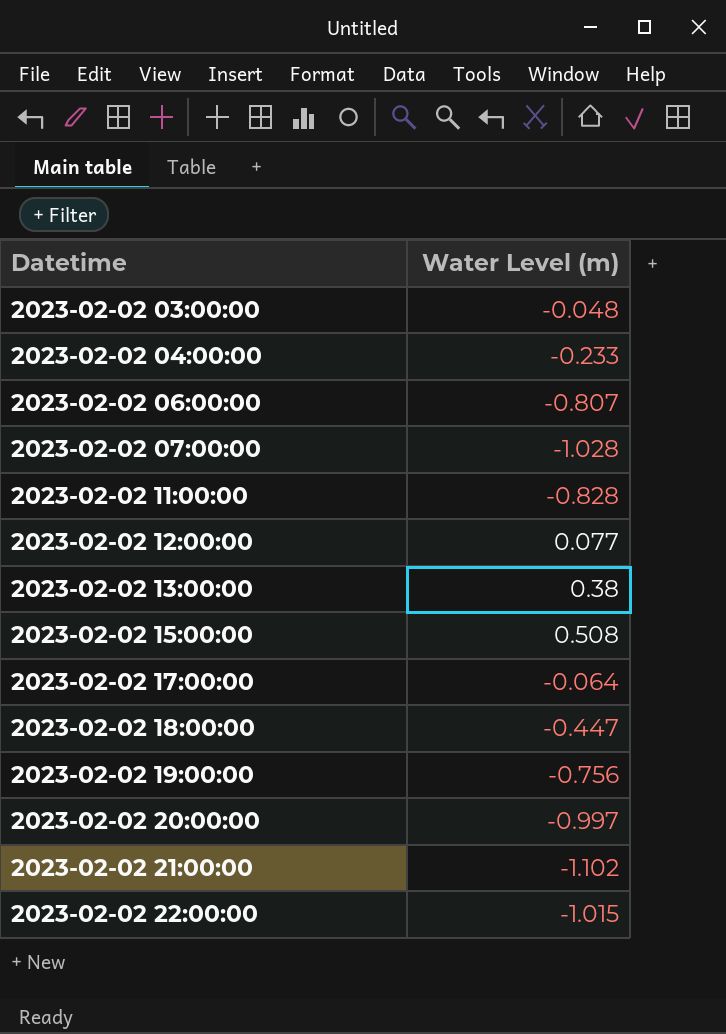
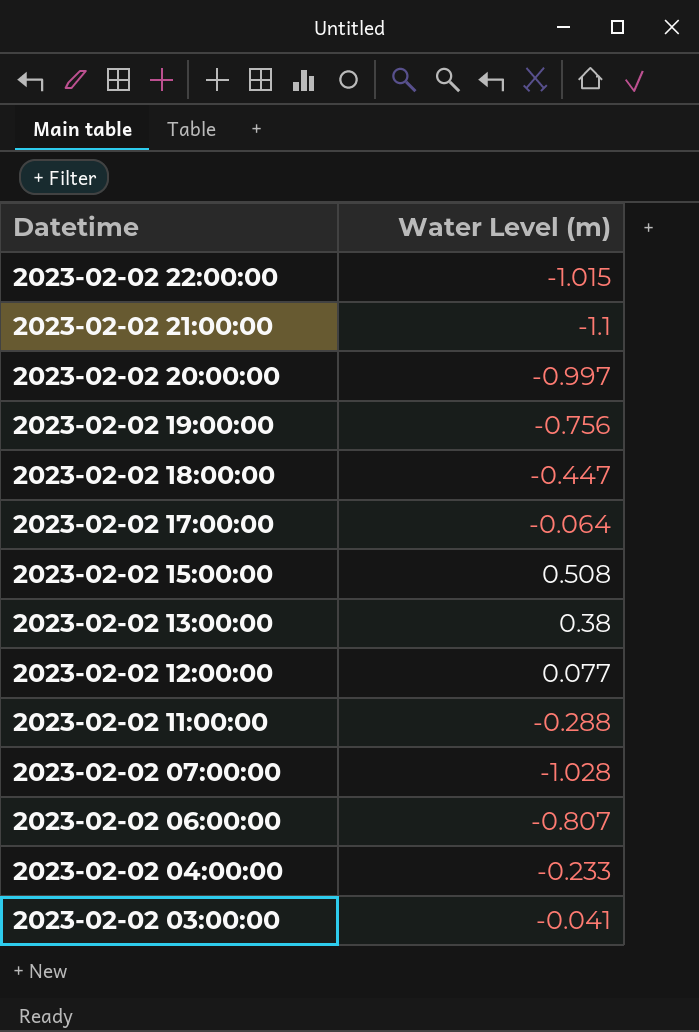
row order: Datetime ascending -> Datetime descending
2023-02-02 21:00:00 | Water Level (m): -1.102 -> -1.1
2023-02-02 11:00:00 | Water Level (m): -0.828 -> -0.288
2023-02-02 03:00:00 | Water Level (m): -0.048 -> -0.041

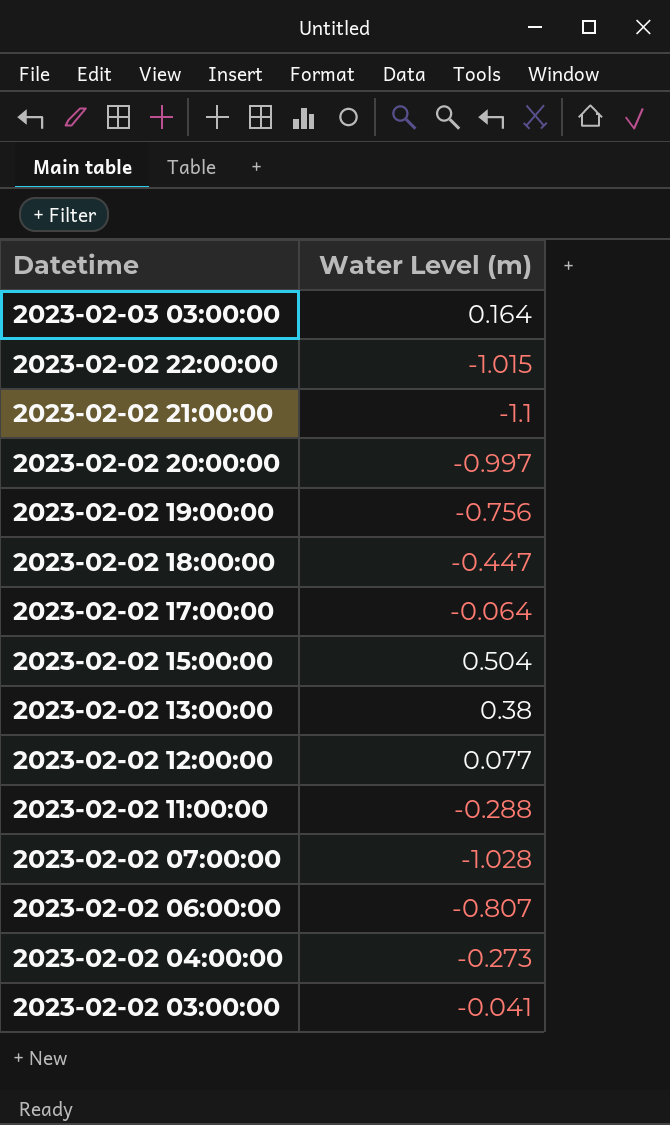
row 2023-02-03 03:00:00: none -> 0.164
2023-02-02 15:00:00 | Water Level (m): 0.508 -> 0.504
2023-02-02 04:00:00 | Water Level (m): -0.233 -> -0.273

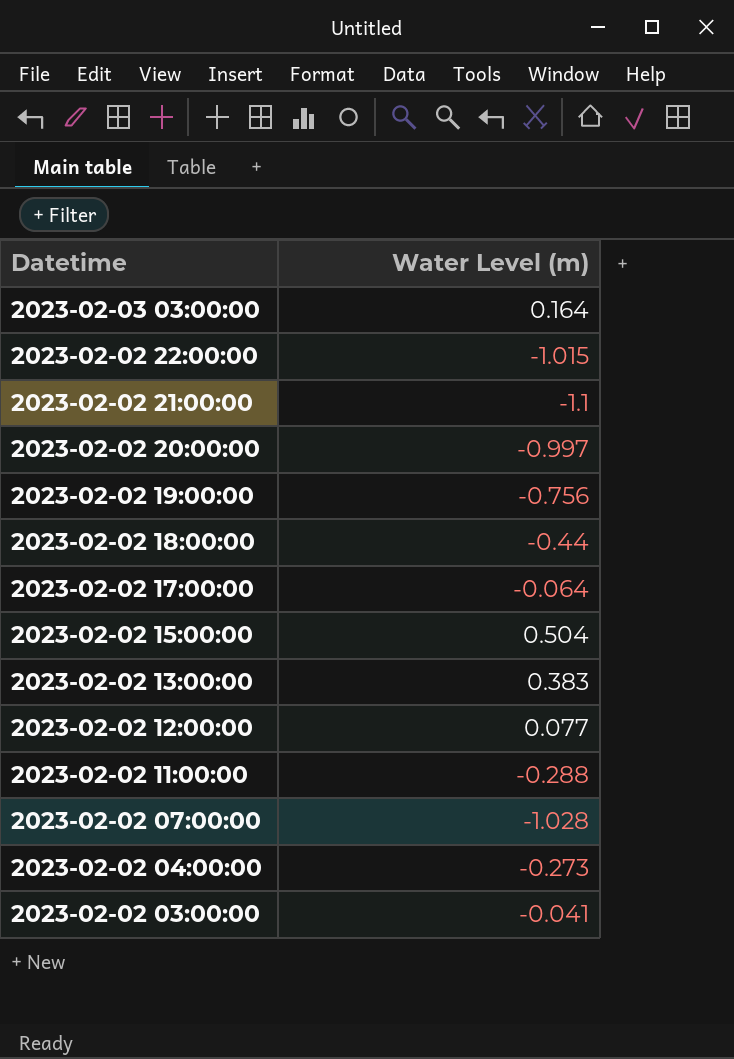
row 2023-02-02 06:00:00: -0.807 -> none
2023-02-02 18:00:00 | Water Level (m): -0.447 -> -0.44
2023-02-02 13:00:00 | Water Level (m): 0.38 -> 0.383

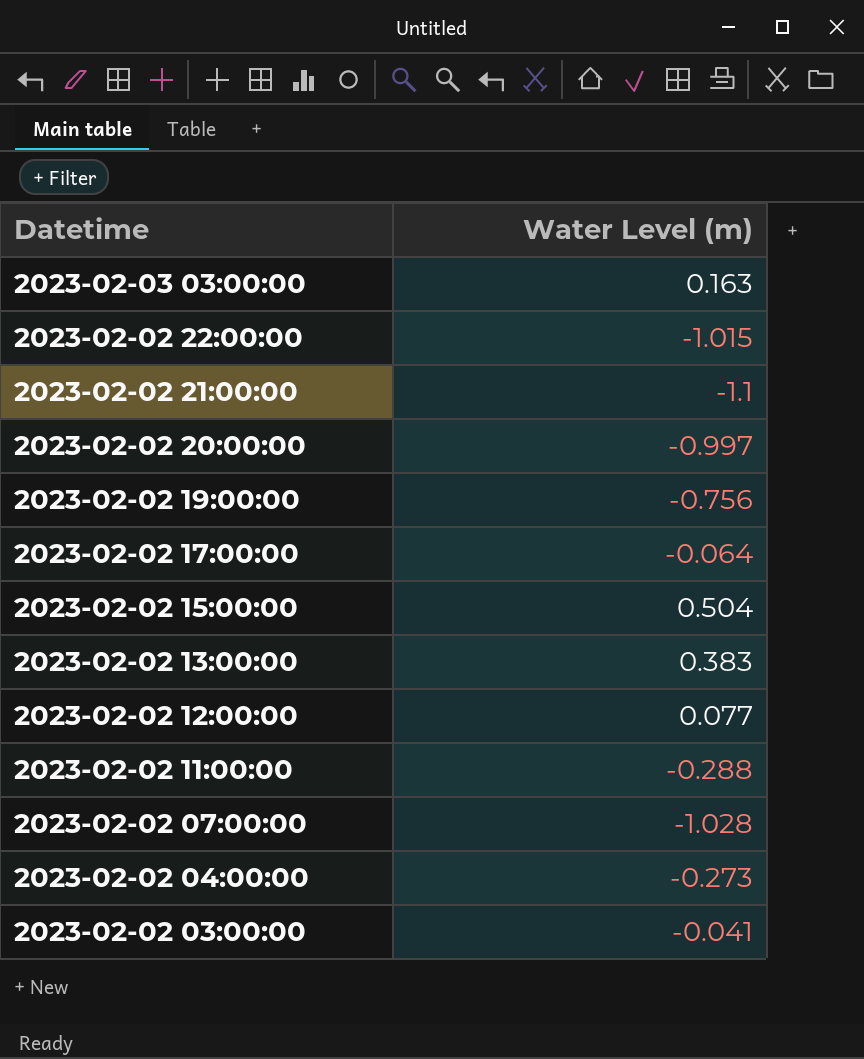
row 2023-02-02 18:00:00: -0.44 -> none
2023-02-03 03:00:00 | Water Level (m): 0.164 -> 0.163

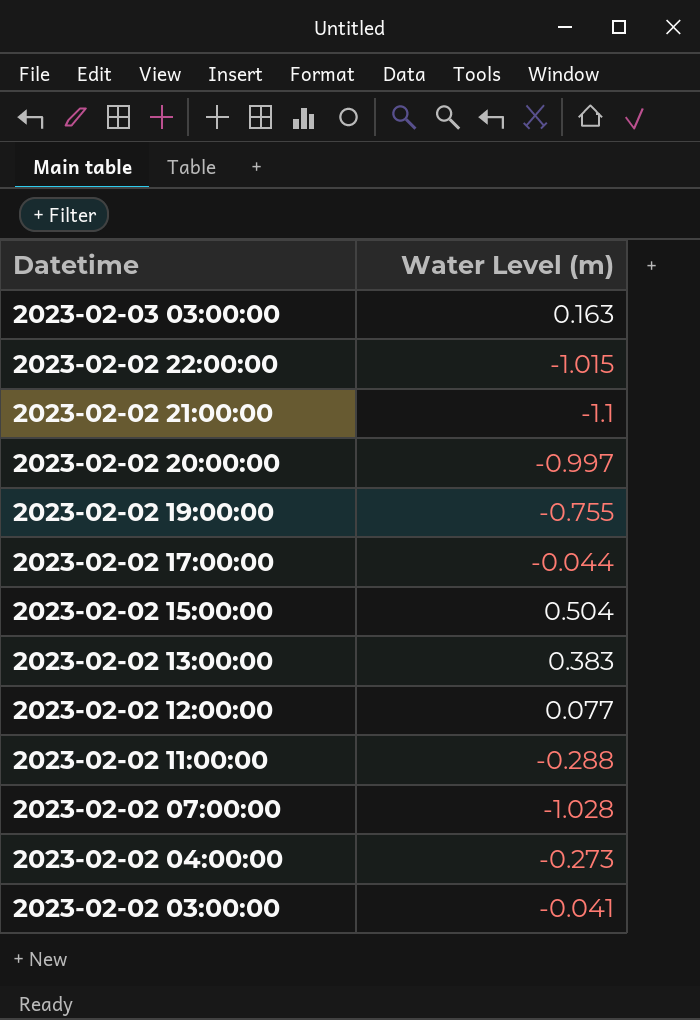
2023-02-02 19:00:00 | Water Level (m): -0.756 -> -0.755
2023-02-02 17:00:00 | Water Level (m): -0.064 -> -0.044

